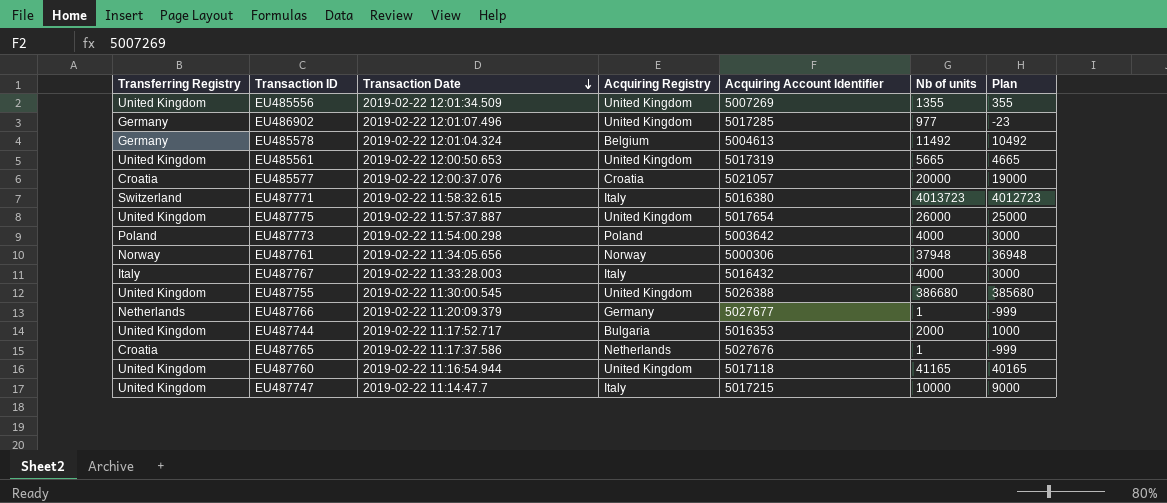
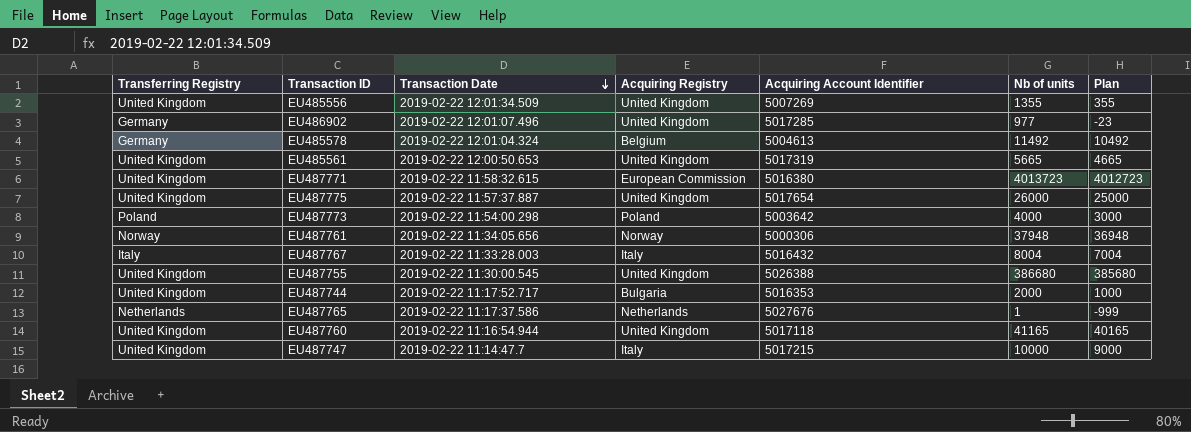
row EU485577: Croatia | 2019-02-22 12:00:37.076 | Croatia | 5021057 | 20000 | 19000 -> none
row EU487766: Netherlands | 2019-02-22 11:20:09.379 | Germany | 5027677 | 1 | -999 -> none
EU487771 | Transferring Registry: Switzerland -> United Kingdom
EU487771 | Acquiring Registry: Italy -> European Commission
EU487767 | Nb of units: 4000 -> 8004
EU487767 | Plan: 3000 -> 7004
EU487765 | Transferring Registry: Croatia -> Netherlands

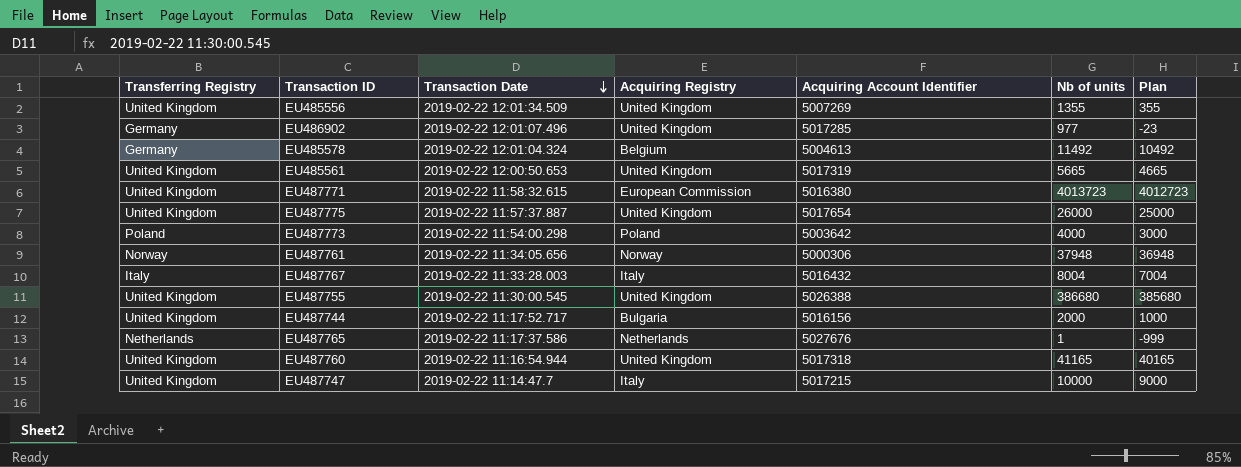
EU487744 | Acquiring Account Identifier: 5016353 -> 5016156
EU487760 | Acquiring Account Identifier: 5017118 -> 5017318

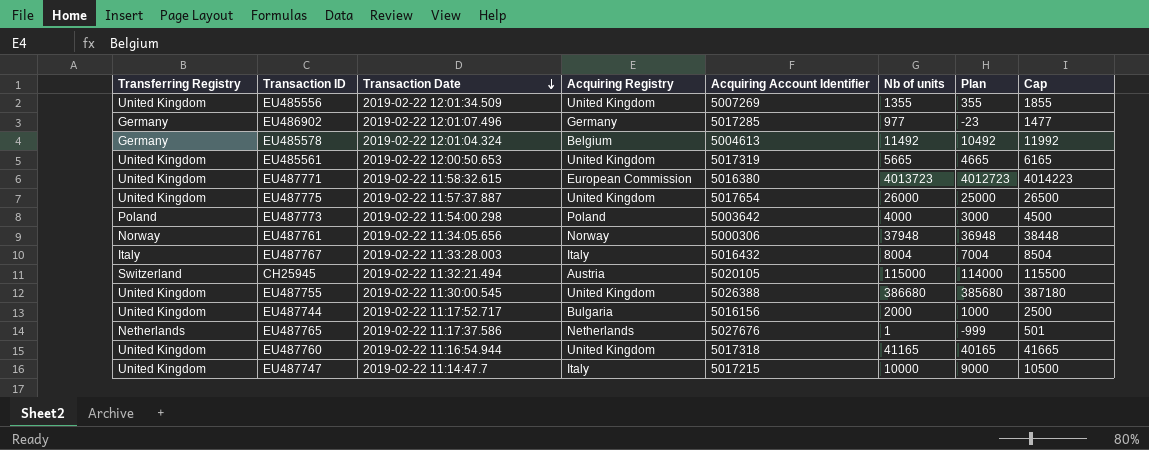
column Cap | formula: none -> [Nb of units] + 500
EU486902 | Acquiring Registry: United Kingdom -> Germany
row CH25945: none -> Switzerland | 2019-02-22 11:32:21.494 | Austria | 5020105 | 115000 | 114000 | 115500

